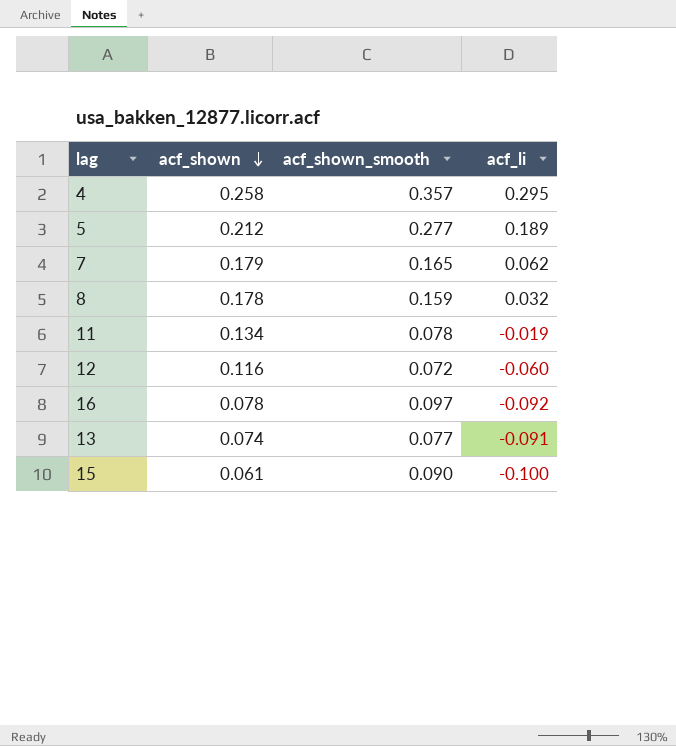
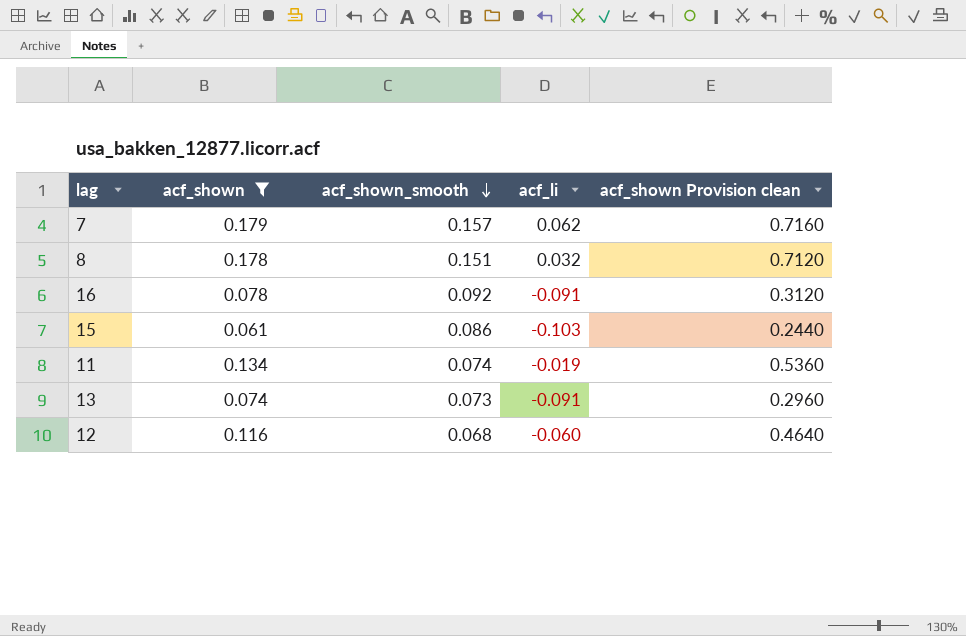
filter: none -> acf_shown <= 0.179
row order: acf_shown descending -> acf_shown_smooth descending
column acf_shown Provision clean | formula: none -> [acf_shown] * 4
7 | acf_shown_smooth: 0.165 -> 0.157
8 | acf_shown_smooth: 0.159 -> 0.151
16 | acf_shown_smooth: 0.097 -> 0.092
16 | acf_li: -0.092 -> -0.091
15 | acf_shown_smooth: 0.090 -> 0.086
15 | acf_li: -0.100 -> -0.103
11 | acf_shown_smooth: 0.078 -> 0.074
13 | acf_shown_smooth: 0.077 -> 0.073
12 | acf_shown_smooth: 0.072 -> 0.068

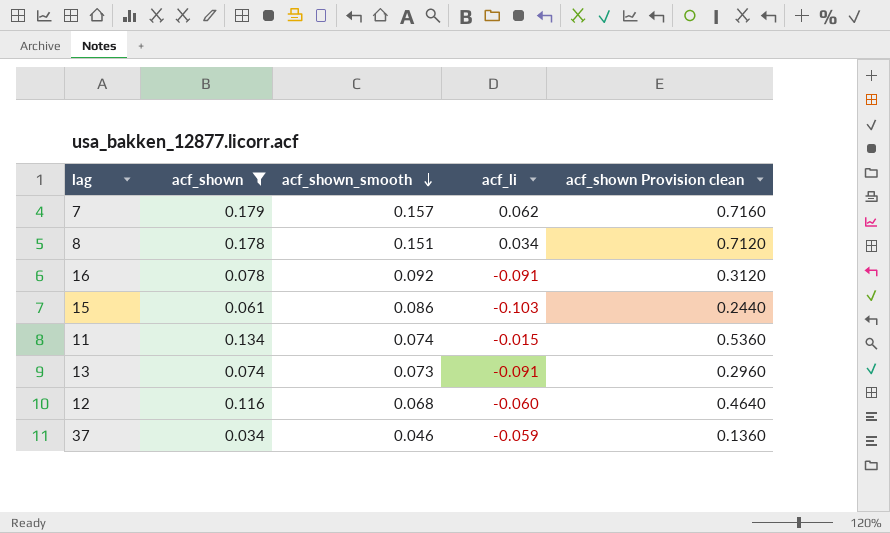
8 | acf_li: 0.032 -> 0.034
11 | acf_li: -0.019 -> -0.015
row 37: none -> 0.034 | 0.046 | -0.059 | 0.1360

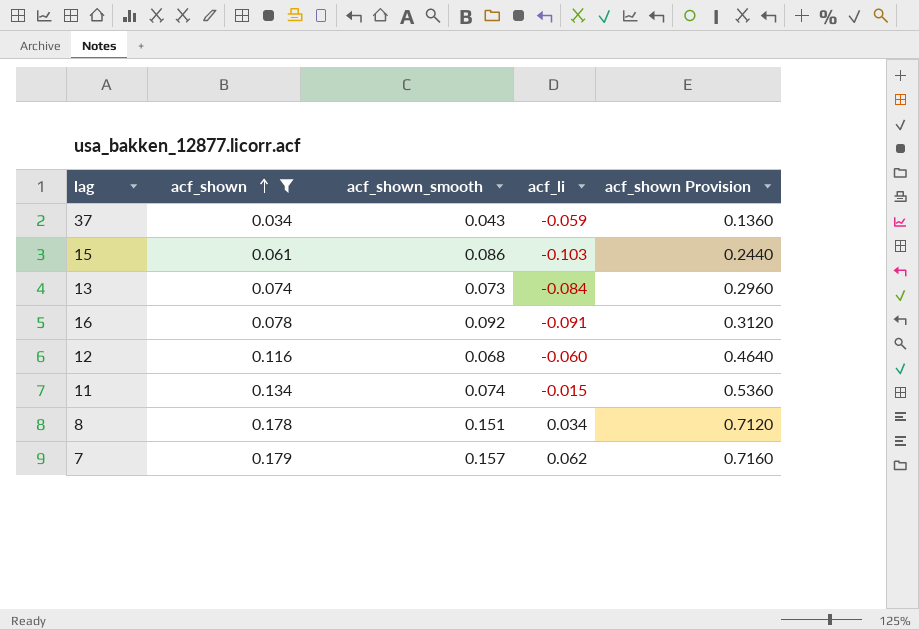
row order: acf_shown_smooth descending -> acf_shown ascending
column name: acf_shown Provision clean -> acf_shown Provision
37 | acf_shown_smooth: 0.046 -> 0.043
13 | acf_li: -0.091 -> -0.084

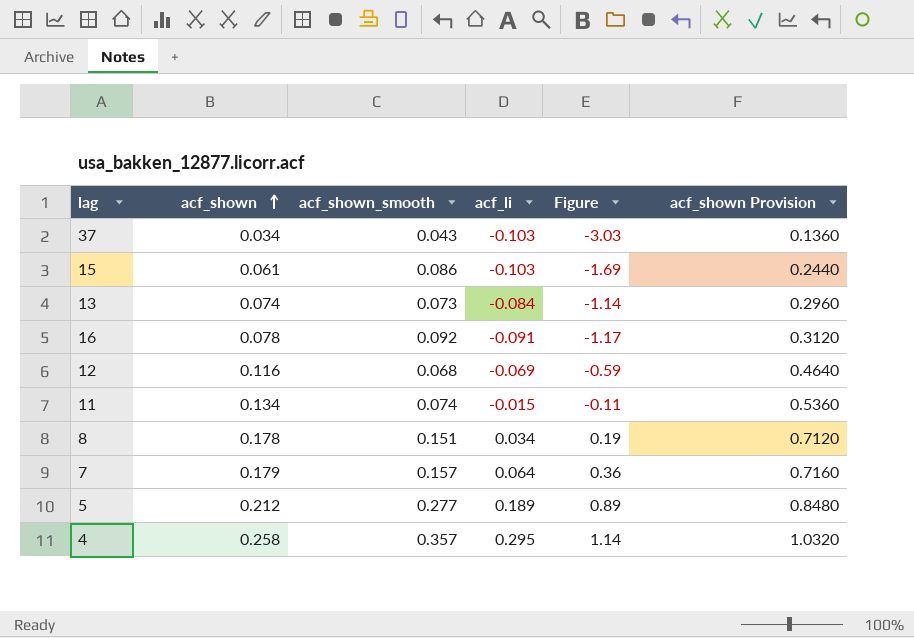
filter: acf_shown <= 0.179 -> none
column Figure | formula: none -> [acf_li] / [acf_shown]
37 | acf_li: -0.059 -> -0.103
12 | acf_li: -0.060 -> -0.069
7 | acf_li: 0.062 -> 0.064

